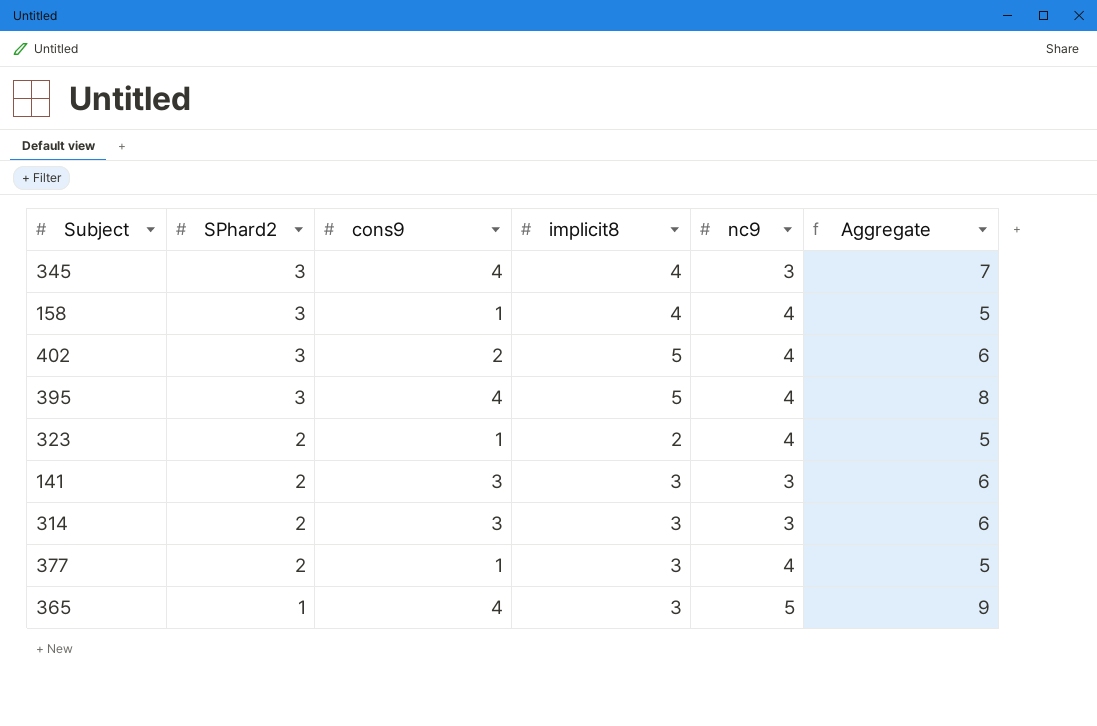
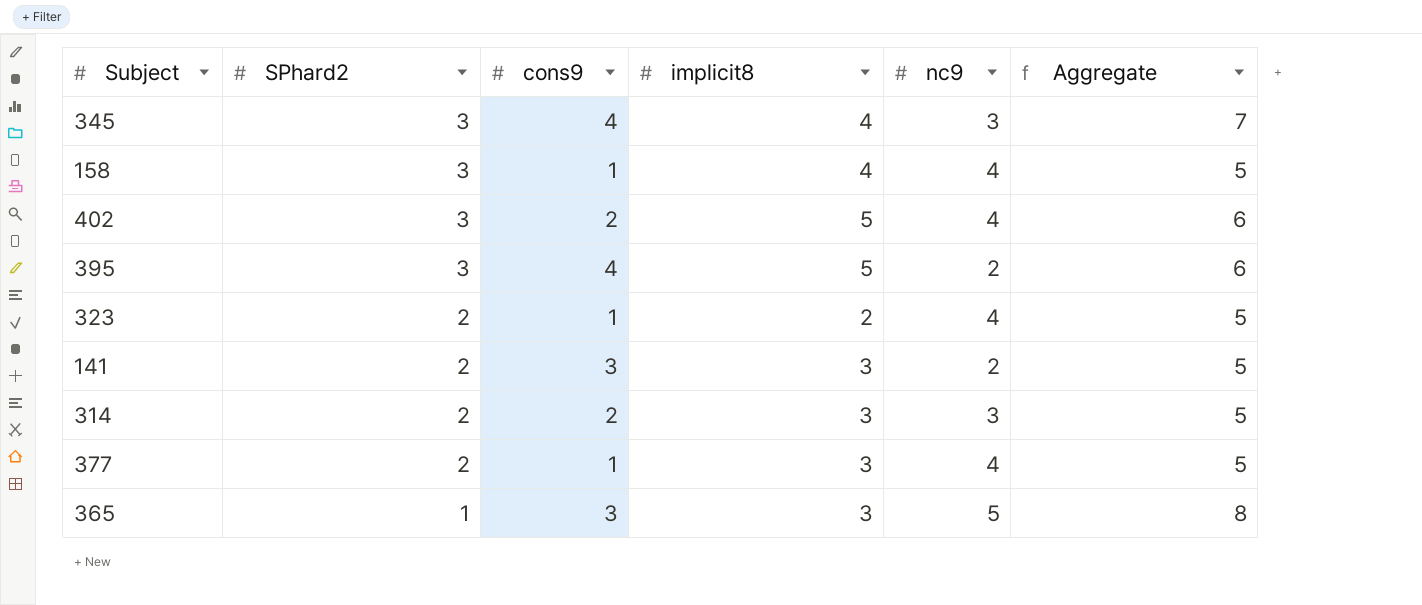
395 | nc9: 4 -> 2
395 | Aggregate: 8 -> 6
141 | nc9: 3 -> 2
141 | Aggregate: 6 -> 5
314 | cons9: 3 -> 2
314 | Aggregate: 6 -> 5
365 | cons9: 4 -> 3
365 | Aggregate: 9 -> 8

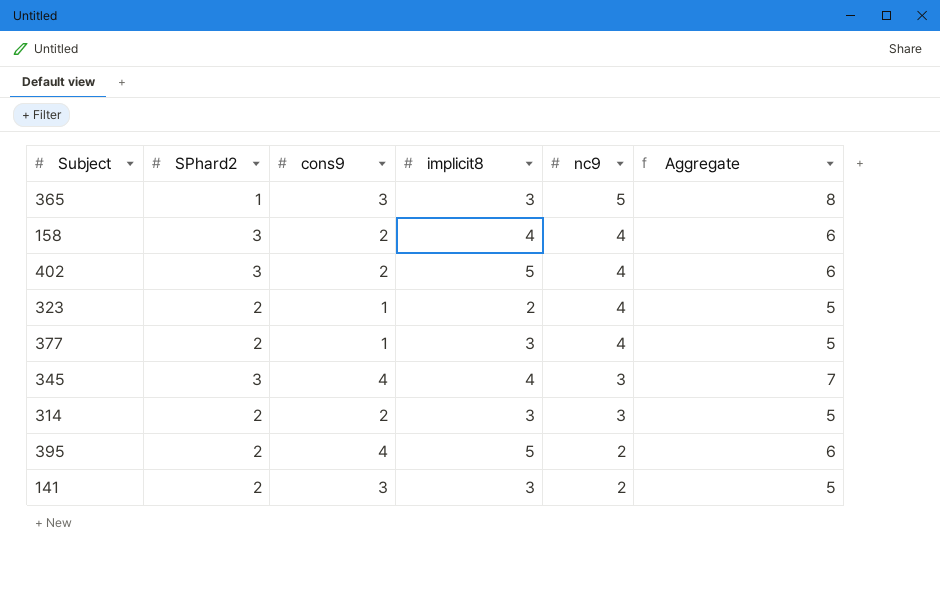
row order: SPhard2 descending -> nc9 descending
158 | cons9: 1 -> 2
158 | Aggregate: 5 -> 6
395 | SPhard2: 3 -> 2

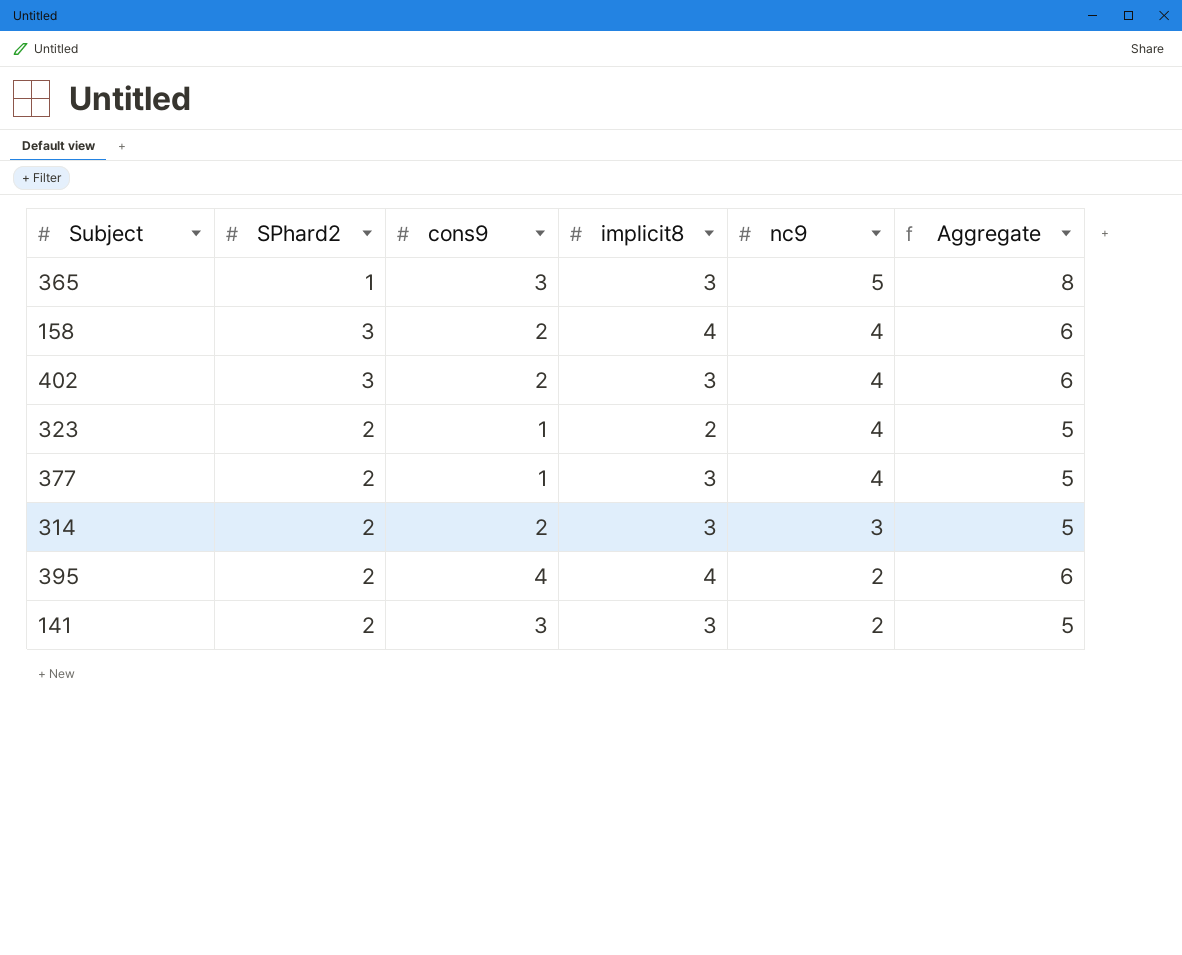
row 345: 3 | 4 | 4 | 3 | 7 -> none
402 | implicit8: 5 -> 3
395 | implicit8: 5 -> 4

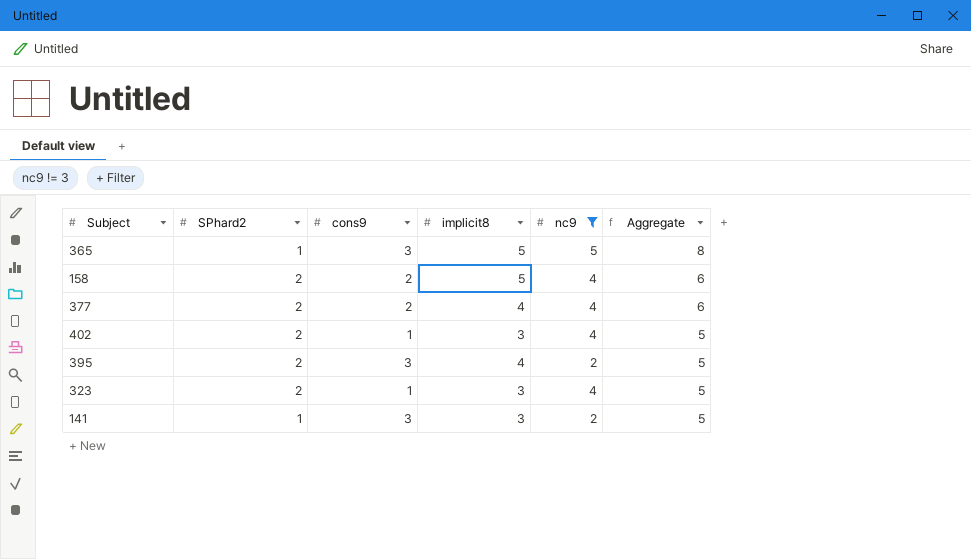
filter: none -> nc9 != 3
row order: nc9 descending -> Aggregate descending
365 | implicit8: 3 -> 5
158 | SPhard2: 3 -> 2
158 | implicit8: 4 -> 5
377 | cons9: 1 -> 2
377 | implicit8: 3 -> 4
377 | Aggregate: 5 -> 6
402 | SPhard2: 3 -> 2
402 | cons9: 2 -> 1
402 | Aggregate: 6 -> 5
395 | cons9: 4 -> 3
395 | Aggregate: 6 -> 5
323 | implicit8: 2 -> 3
141 | SPhard2: 2 -> 1

